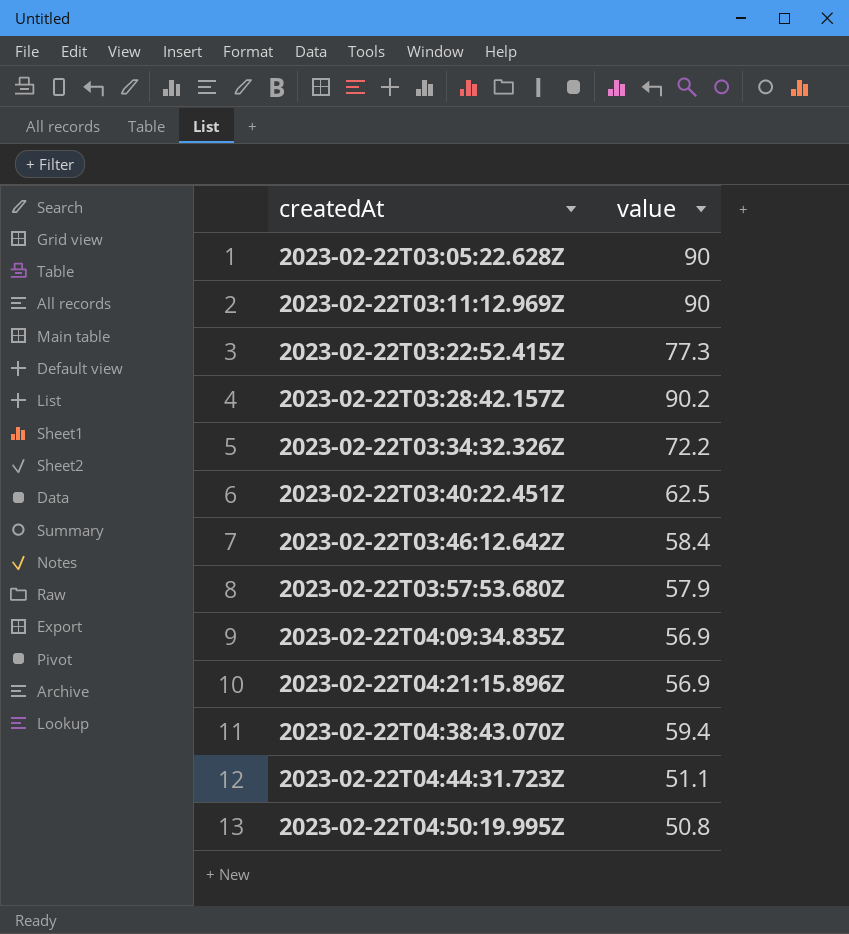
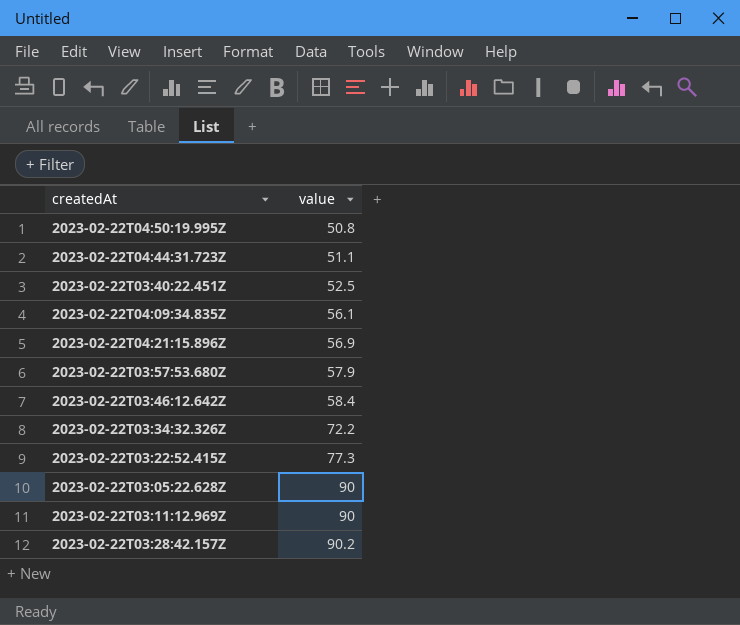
row order: createdAt ascending -> value ascending
row 2023-02-22T04:38:43.070Z: 59.4 -> none
2023-02-22T03:40:22.451Z | value: 62.5 -> 52.5
2023-02-22T04:09:34.835Z | value: 56.9 -> 56.1

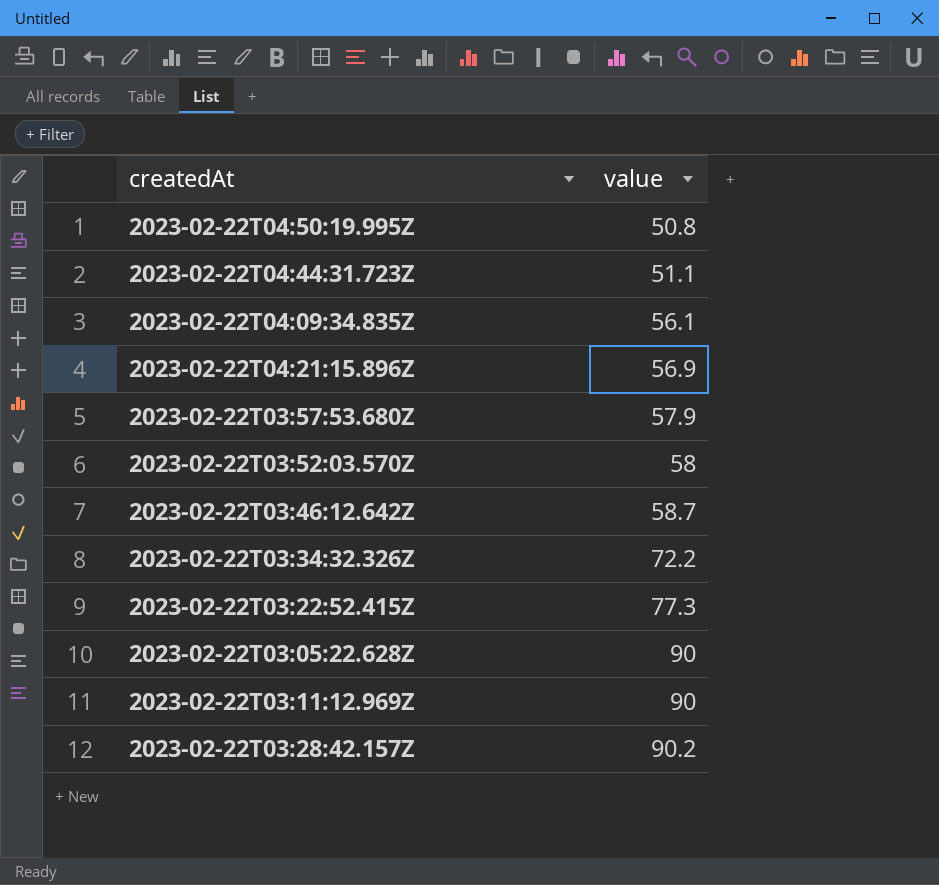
row 2023-02-22T03:40:22.451Z: 52.5 -> none
row 2023-02-22T03:52:03.570Z: none -> 58
2023-02-22T03:46:12.642Z | value: 58.4 -> 58.7

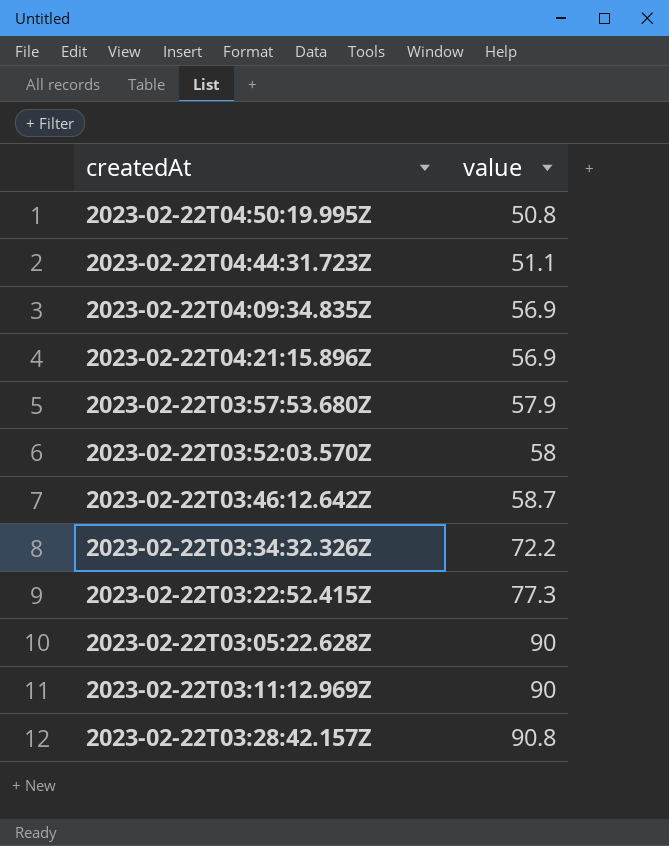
2023-02-22T04:09:34.835Z | value: 56.1 -> 56.9
2023-02-22T03:28:42.157Z | value: 90.2 -> 90.8

